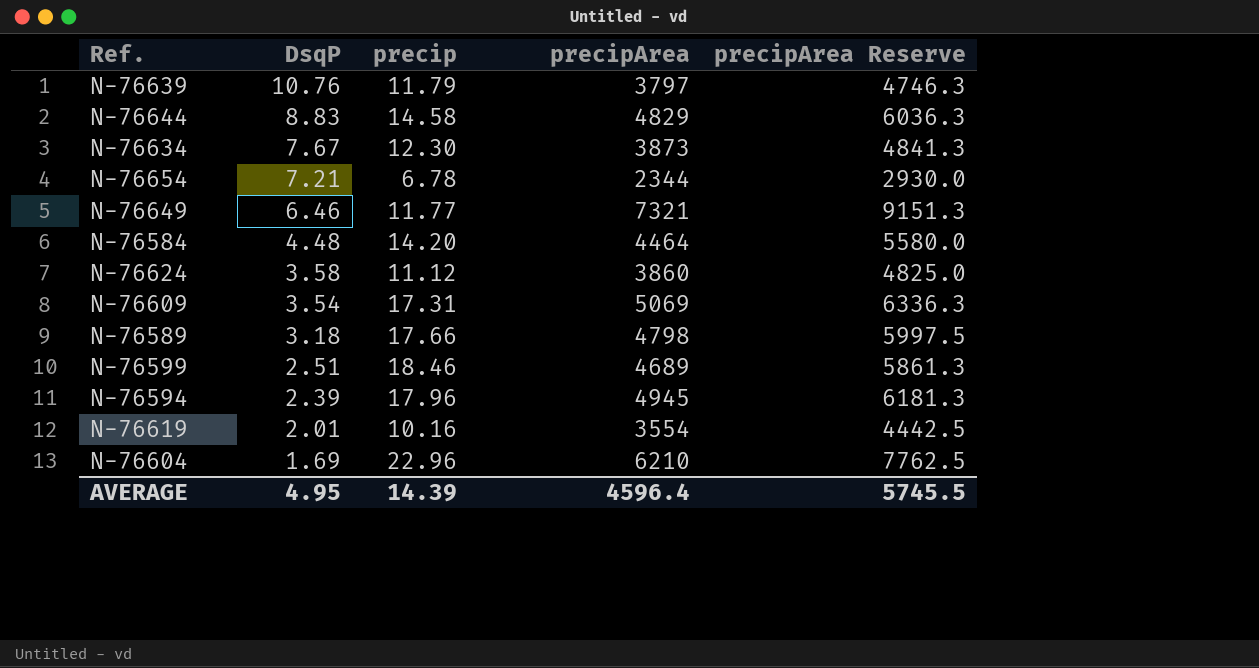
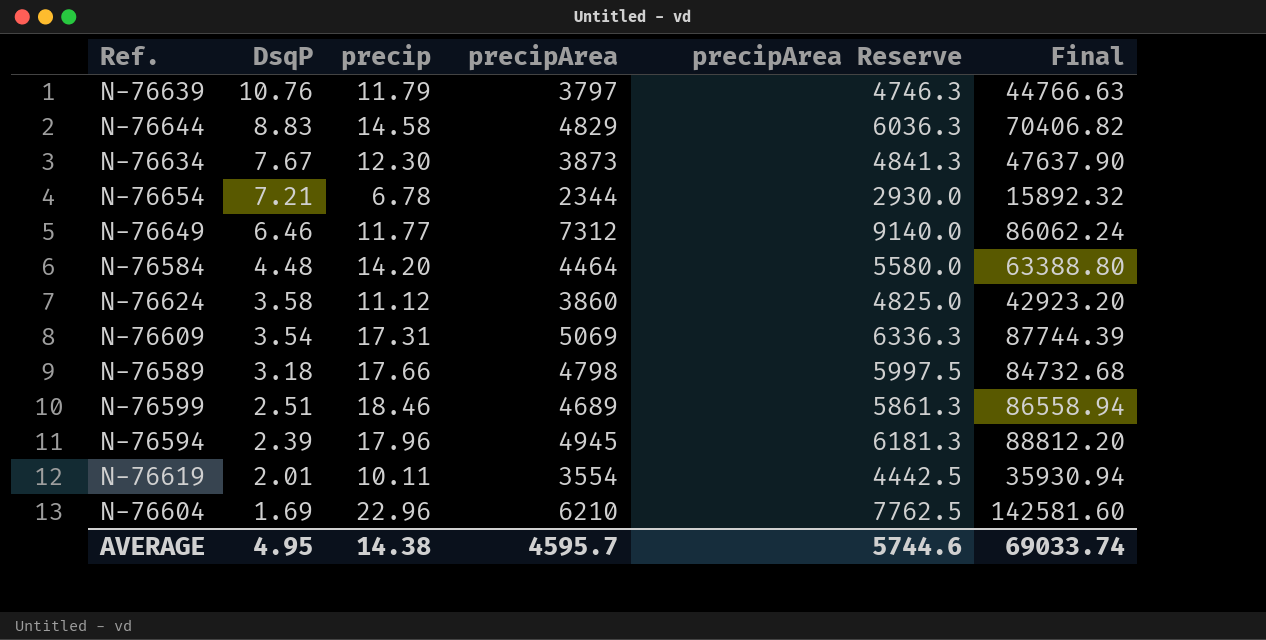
column Final | formula: none -> [precip] * [precipArea]
N-76649 | precipArea: 7321 -> 7312
N-76649 | precipArea Reserve: 9151.3 -> 9140.0
N-76619 | precip: 10.16 -> 10.11
AVERAGE | precip: 14.39 -> 14.38
AVERAGE | precipArea: 4596.4 -> 4595.7
AVERAGE | precipArea Reserve: 5745.5 -> 5744.6

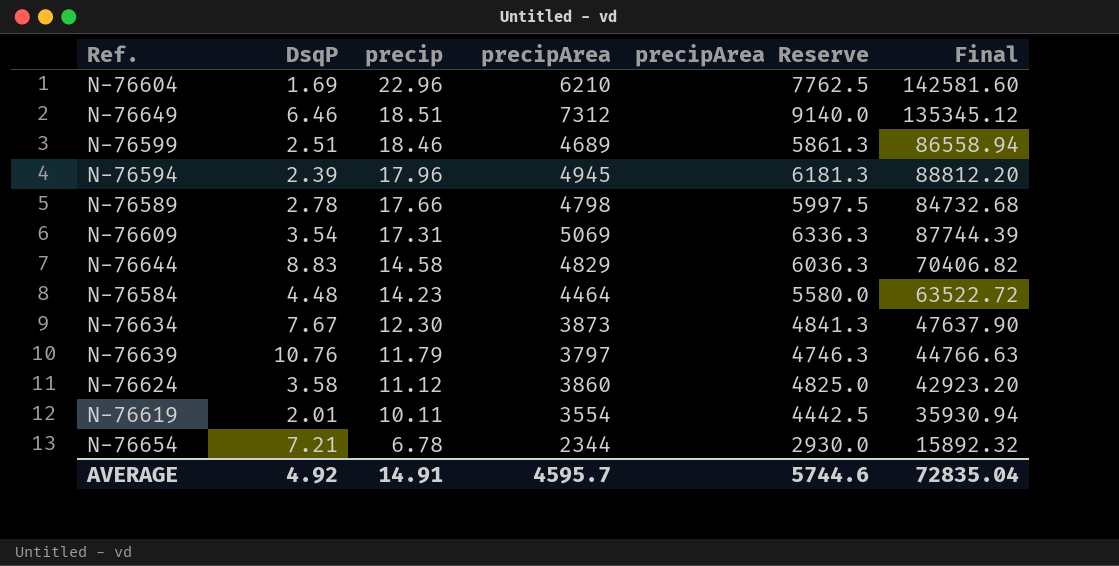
row order: DsqP descending -> precip descending
N-76649 | precip: 11.77 -> 18.51
N-76649 | Final: 86062.24 -> 135345.12
N-76589 | DsqP: 3.18 -> 2.78
N-76584 | precip: 14.20 -> 14.23
N-76584 | Final: 63388.80 -> 63522.72
AVERAGE | DsqP: 4.95 -> 4.92
AVERAGE | precip: 14.38 -> 14.91
AVERAGE | Final: 69033.74 -> 72835.04

